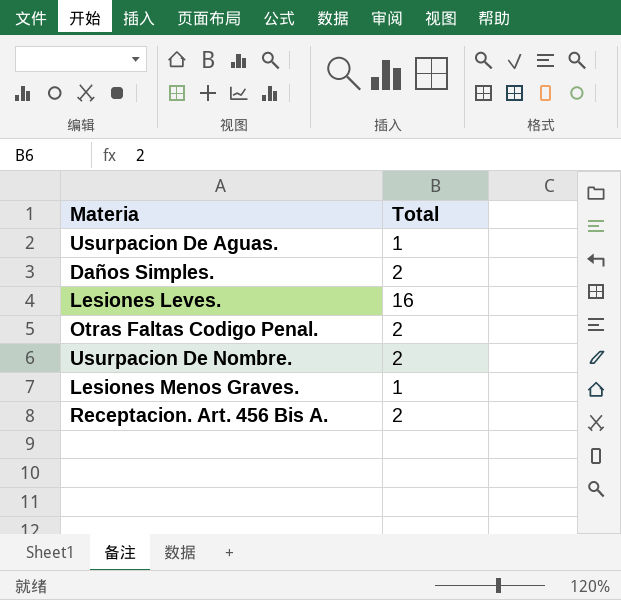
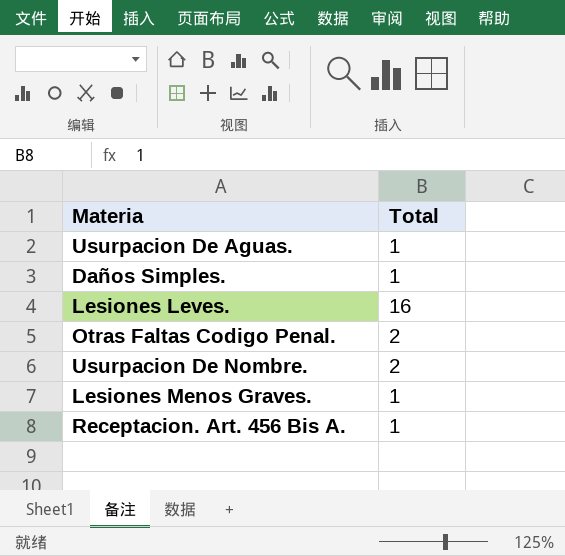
Daños Simples. | Total: 2 -> 1
Receptacion. Art. 456 Bis A. | Total: 2 -> 1

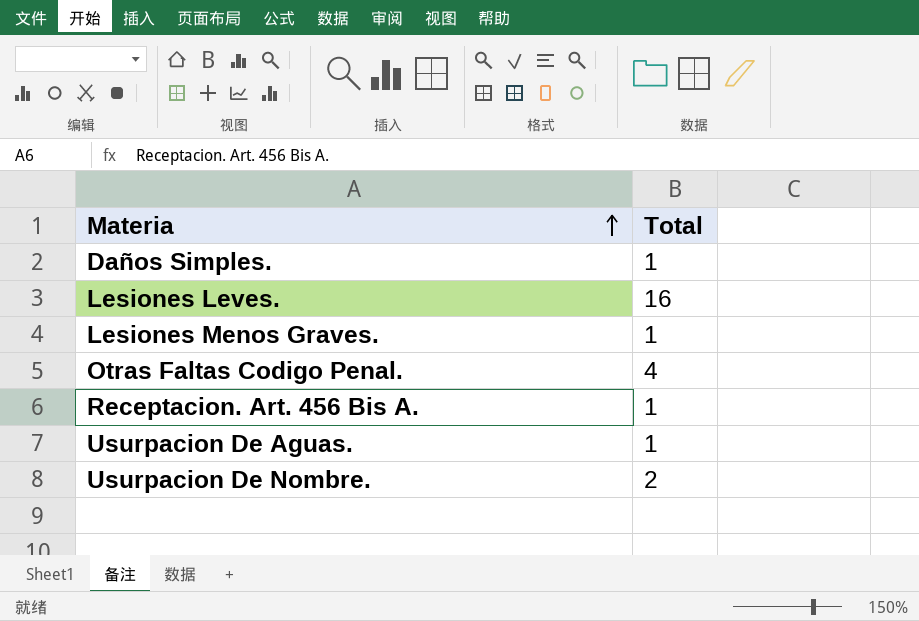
row order: none -> Materia ascending
Otras Faltas Codigo Penal. | Total: 2 -> 4

